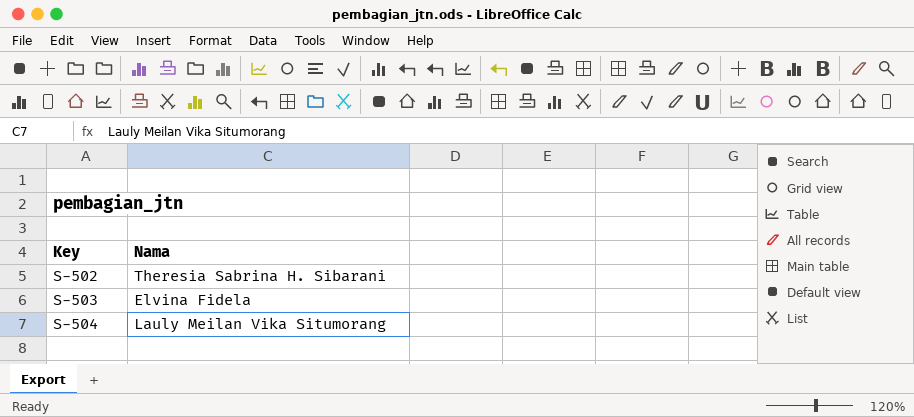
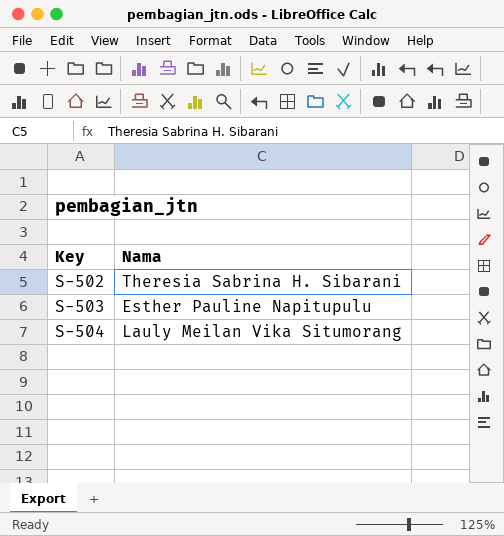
S-503 | Nama: Elvina Fidela -> Esther Pauline Napitupulu

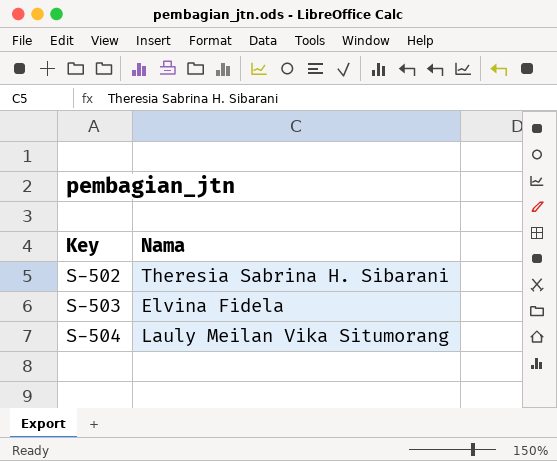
S-503 | Nama: Esther Pauline Napitupulu -> Elvina Fidela

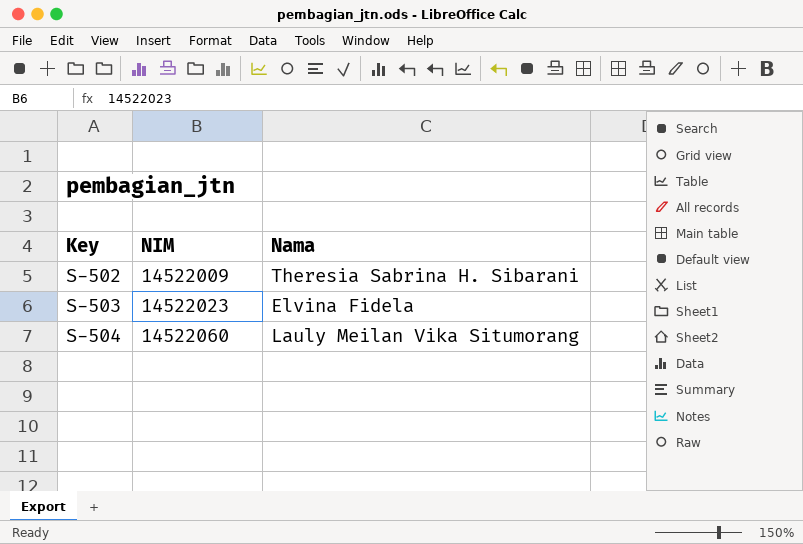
column NIM | position: none -> 2

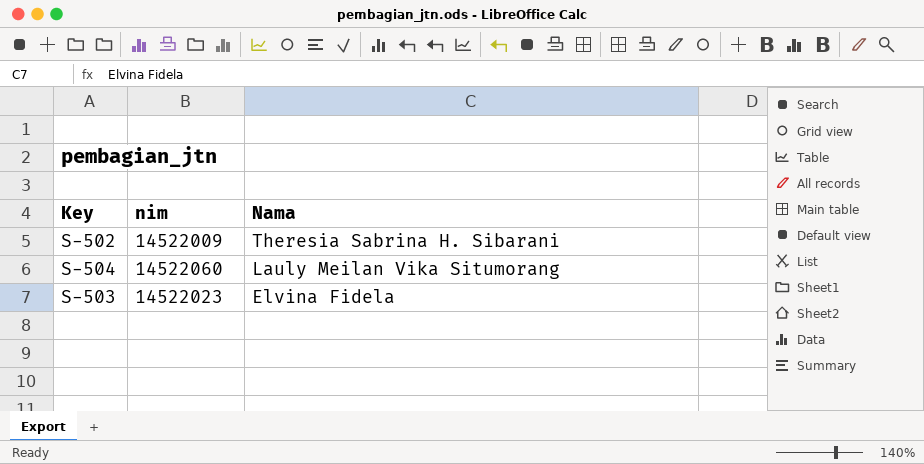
row order: Key ascending -> Nama descending
column name: NIM -> nim

